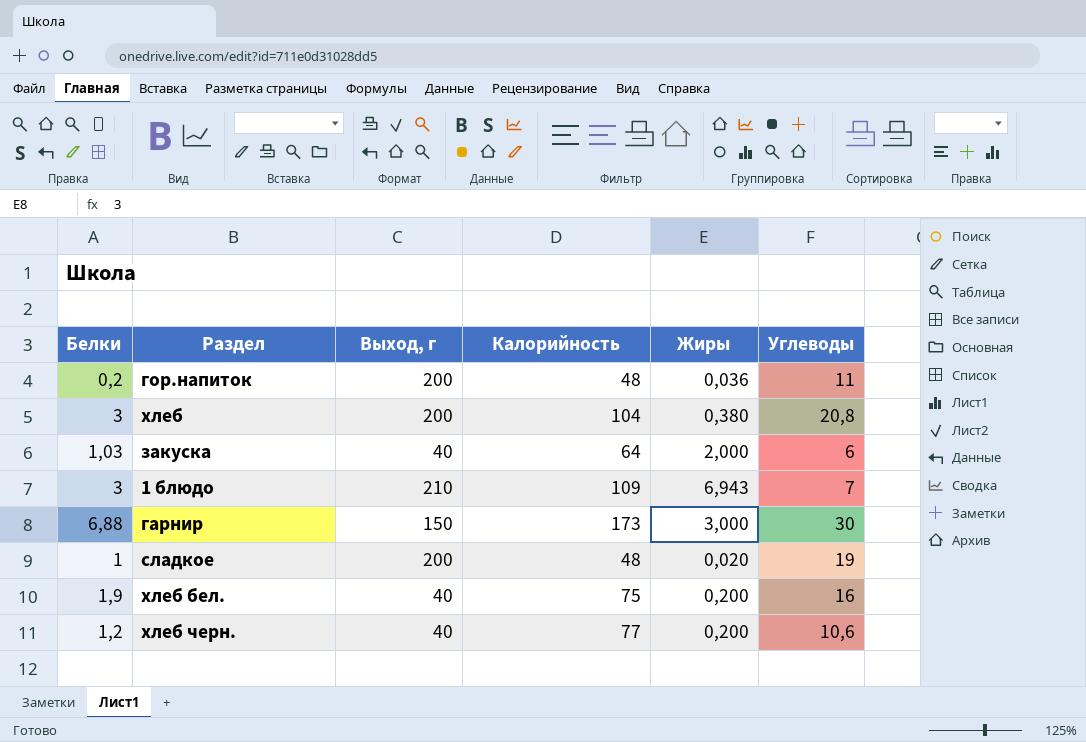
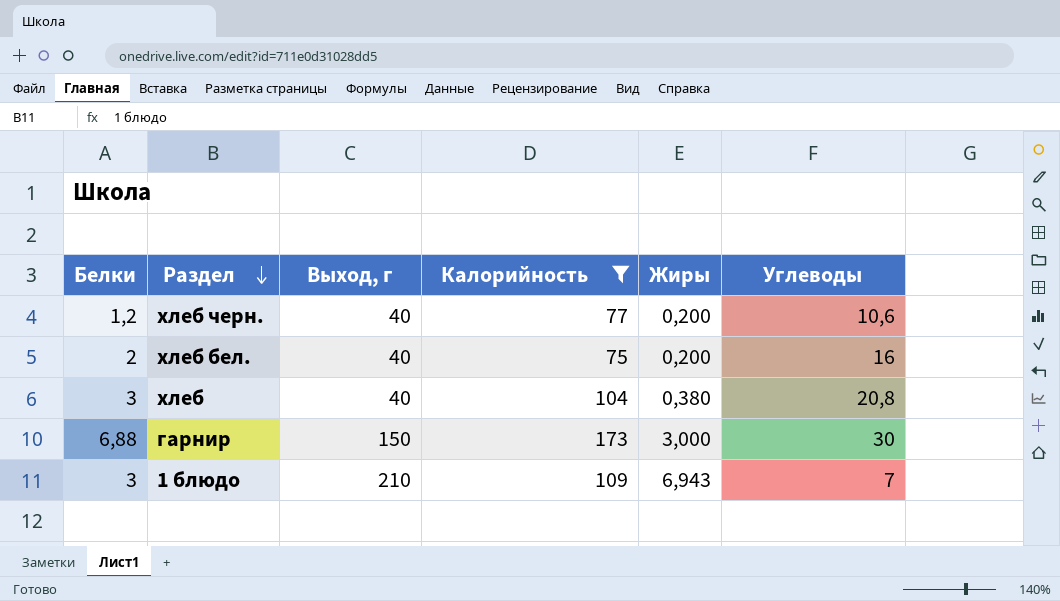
filter: none -> Калорийность >= 75
row order: none -> Раздел descending
хлеб бел. | Белки: 1,9 -> 2
хлеб | Выход, г: 200 -> 40

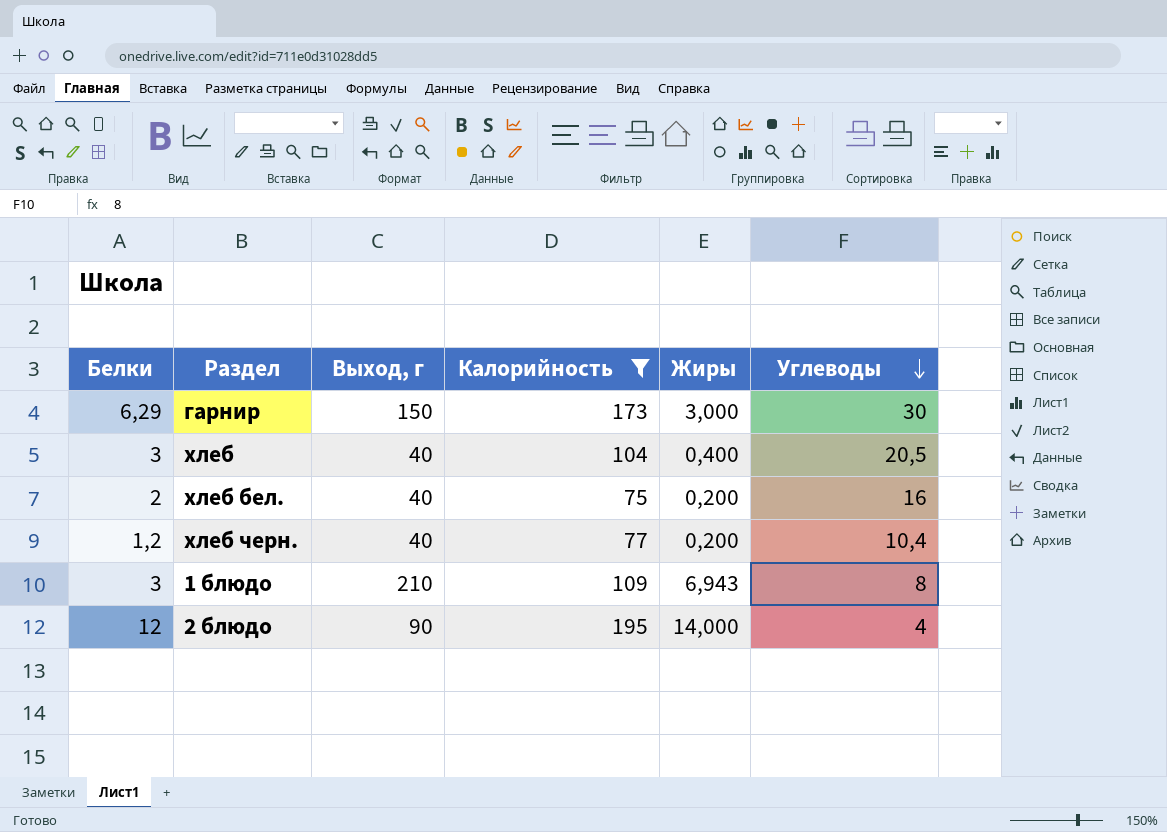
row order: Раздел descending -> Углеводы descending
гарнир | Белки: 6,88 -> 6,29
хлеб | Жиры: 0,380 -> 0,400
хлеб | Углеводы: 20,8 -> 20,5
хлеб черн. | Углеводы: 10,6 -> 10,4
1 блюдо | Углеводы: 7 -> 8
row 2 блюдо: none -> 12 | 90 | 195 | 14,000 | 4

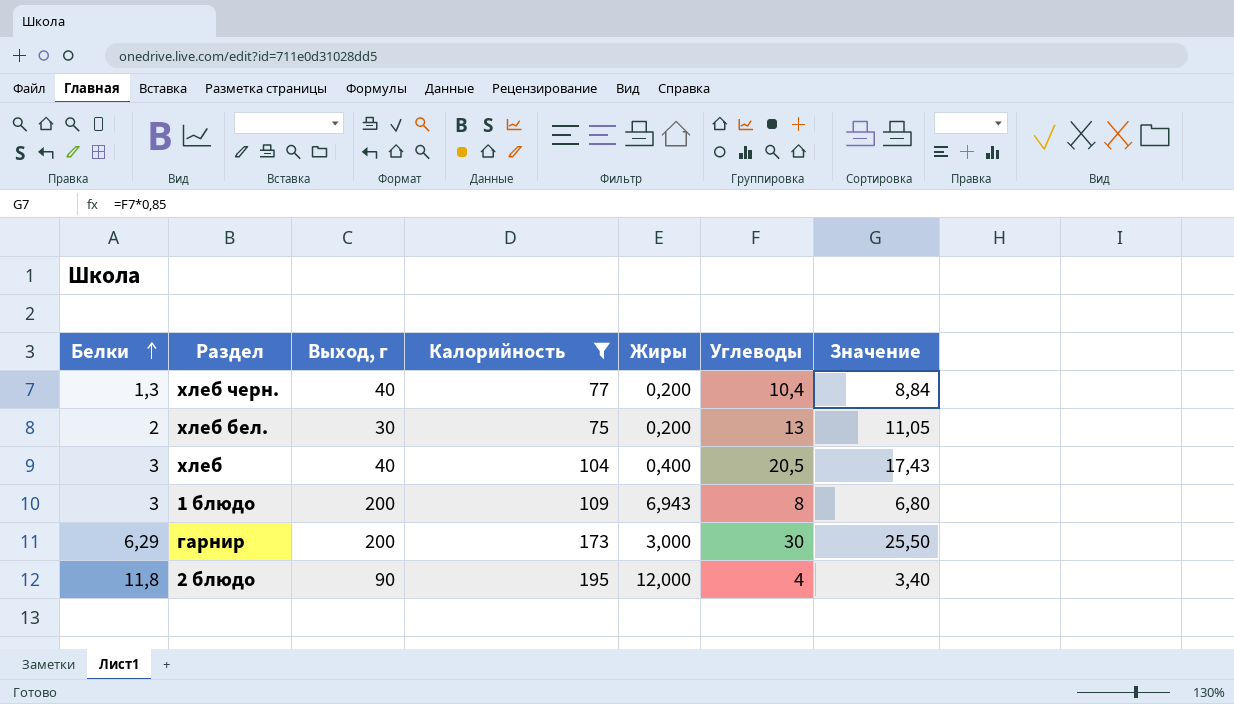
row order: Углеводы descending -> Белки ascending
column Значение | formula: none -> [Углеводы] * 0,85
хлеб черн. | Белки: 1,2 -> 1,3
хлеб бел. | Выход, г: 40 -> 30
хлеб бел. | Углеводы: 16 -> 13
1 блюдо | Выход, г: 210 -> 200
гарнир | Выход, г: 150 -> 200
2 блюдо | Белки: 12 -> 11,8
2 блюдо | Жиры: 14,000 -> 12,000

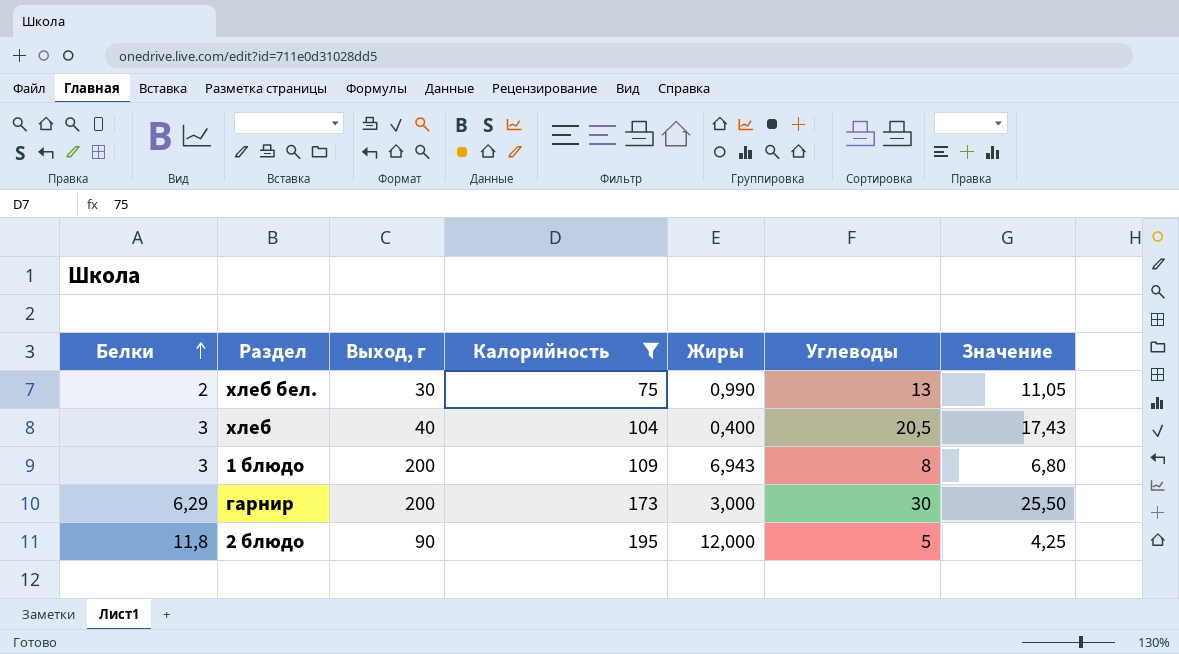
row хлеб черн.: 1,3 | 40 | 77 | 0,200 | 10,4 | 8,84 -> none
хлеб бел. | Жиры: 0,200 -> 0,990
2 блюдо | Углеводы: 4 -> 5
2 блюдо | Значение: 3,40 -> 4,25

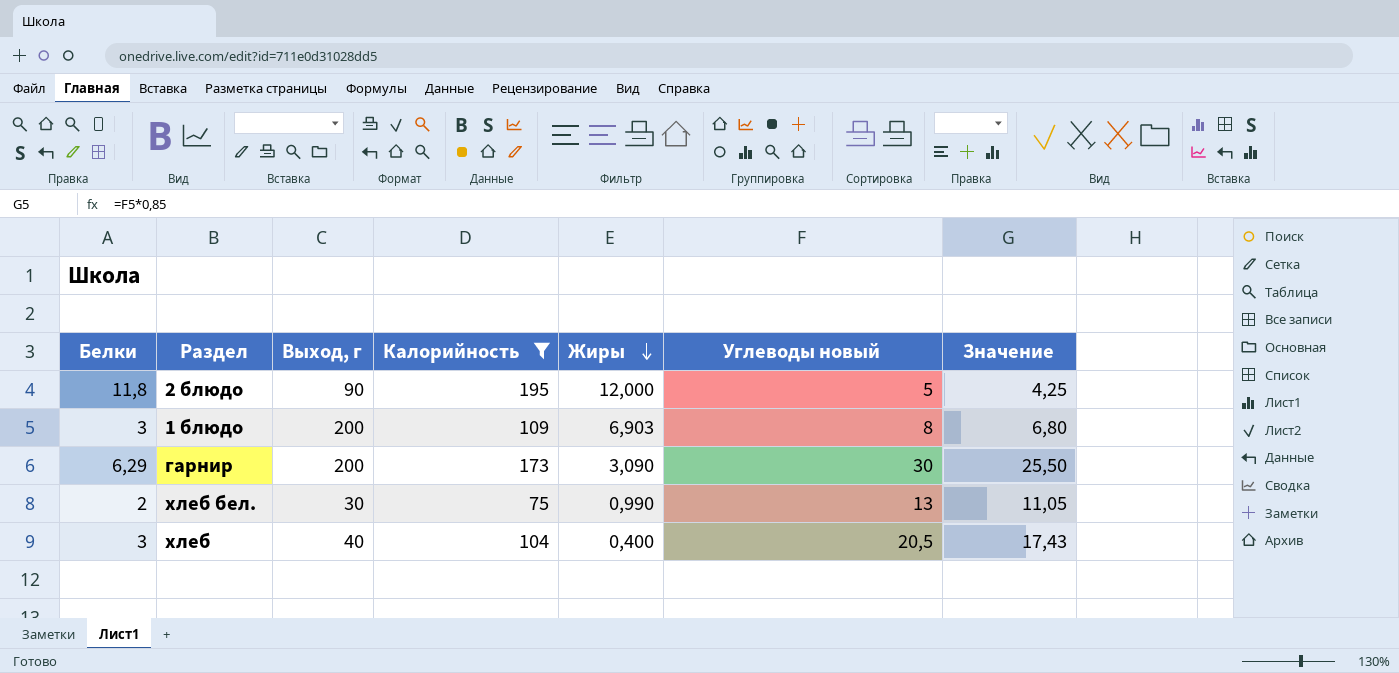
row order: Белки ascending -> Жиры descending
column name: Углеводы -> Углеводы новый
1 блюдо | Жиры: 6,943 -> 6,903
гарнир | Жиры: 3,000 -> 3,090

